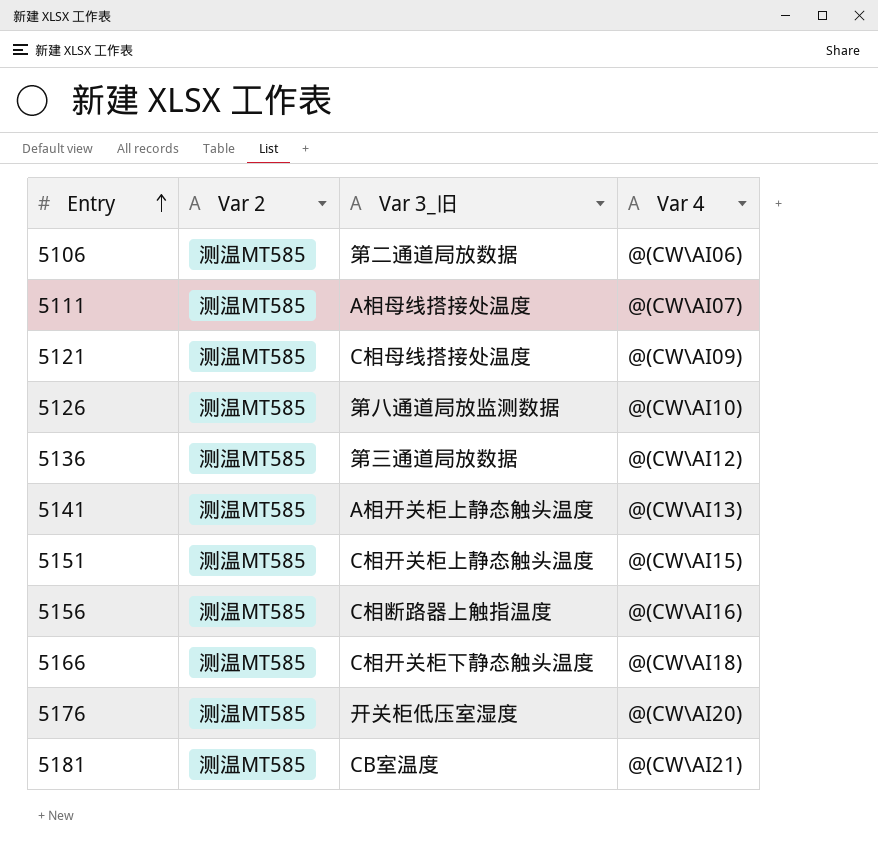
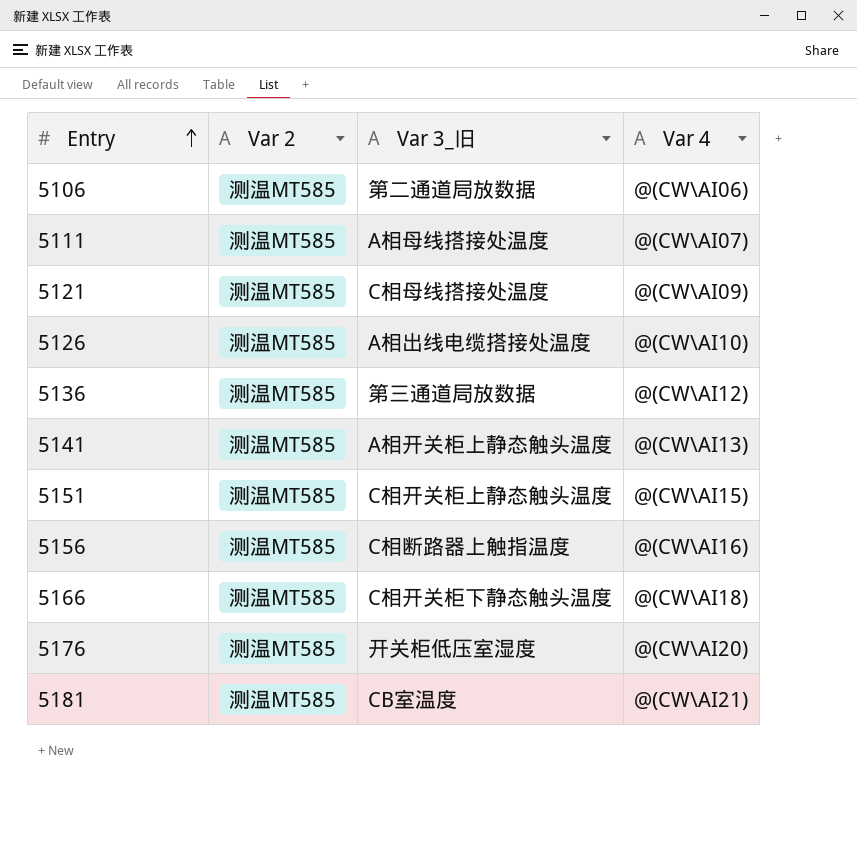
5126 | Var 3_旧: 第八通道局放监测数据 -> A相出线电缆搭接处温度

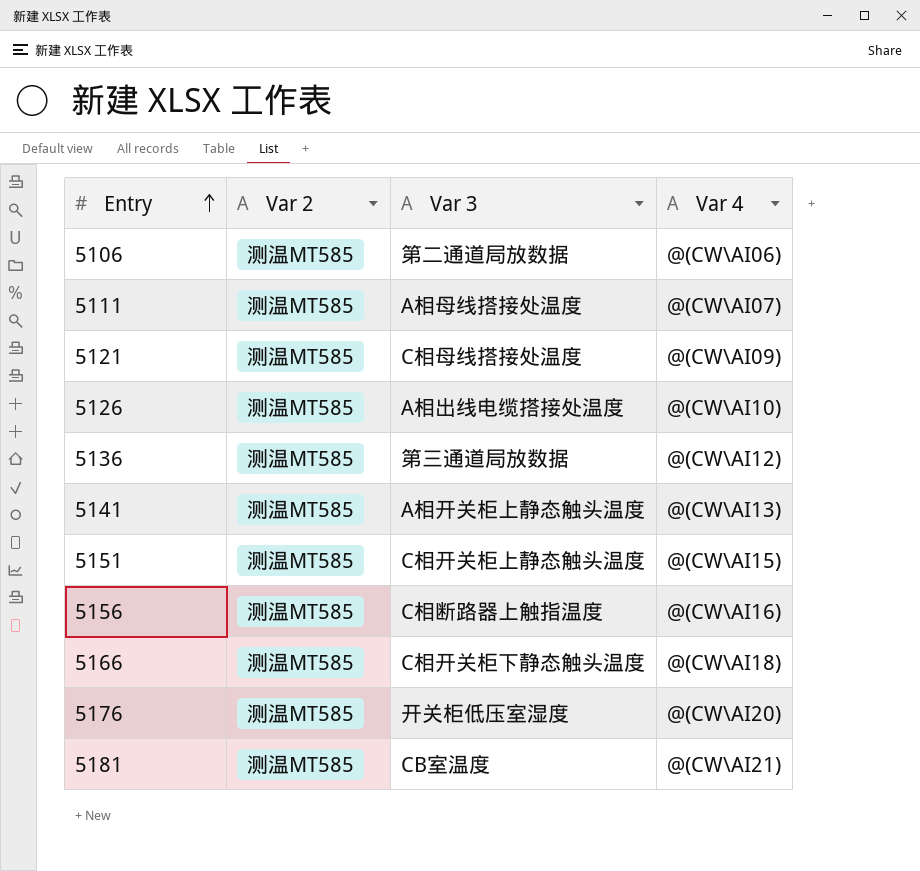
column name: Var 3_旧 -> Var 3

